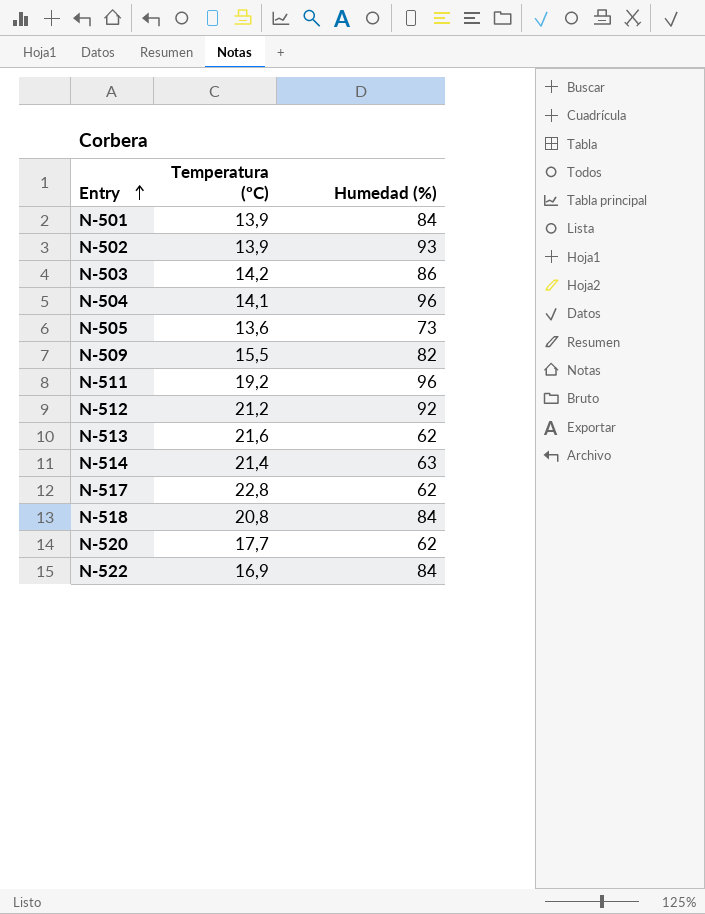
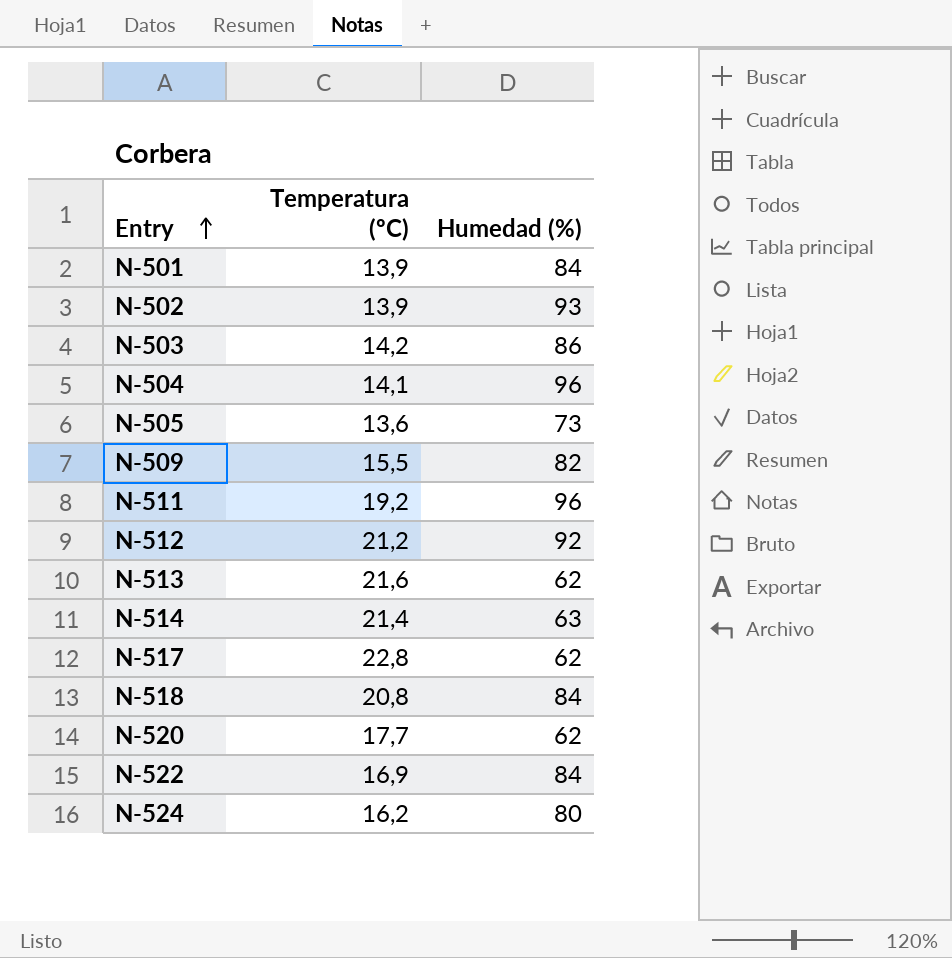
row N-524: none -> 16,2 | 80

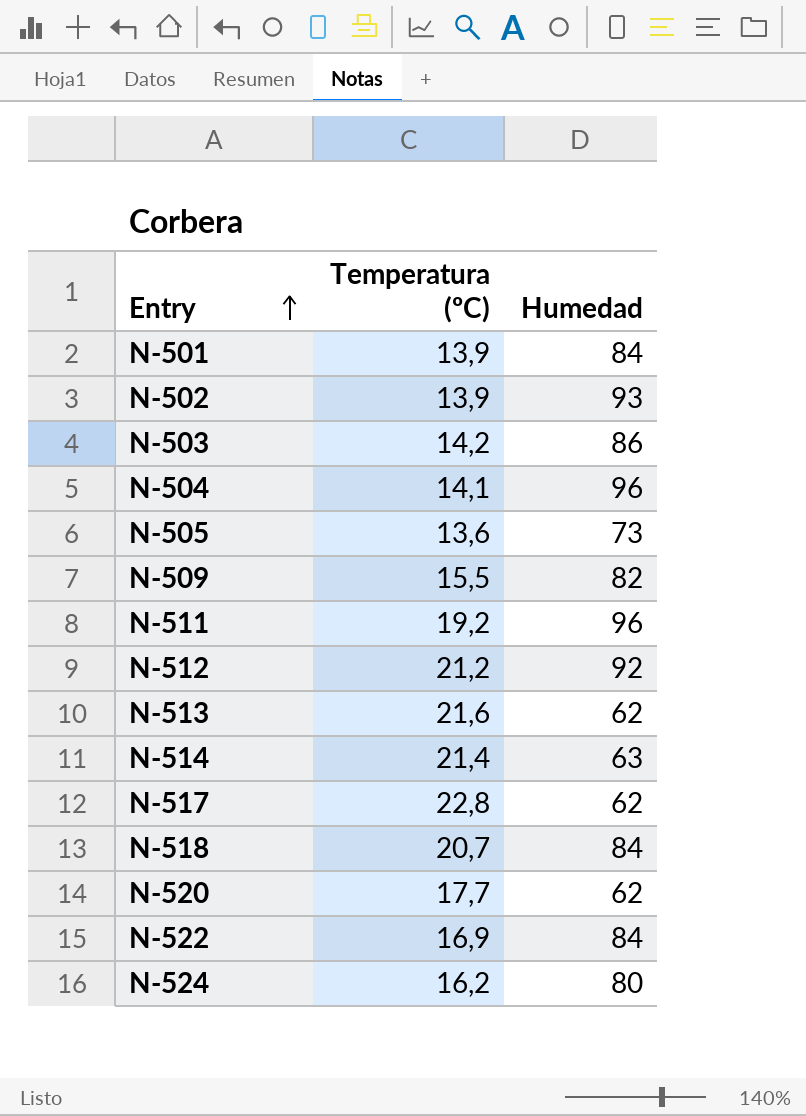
column name: Humedad (%) -> Humedad
N-518 | Temperatura (ºC): 20,8 -> 20,7

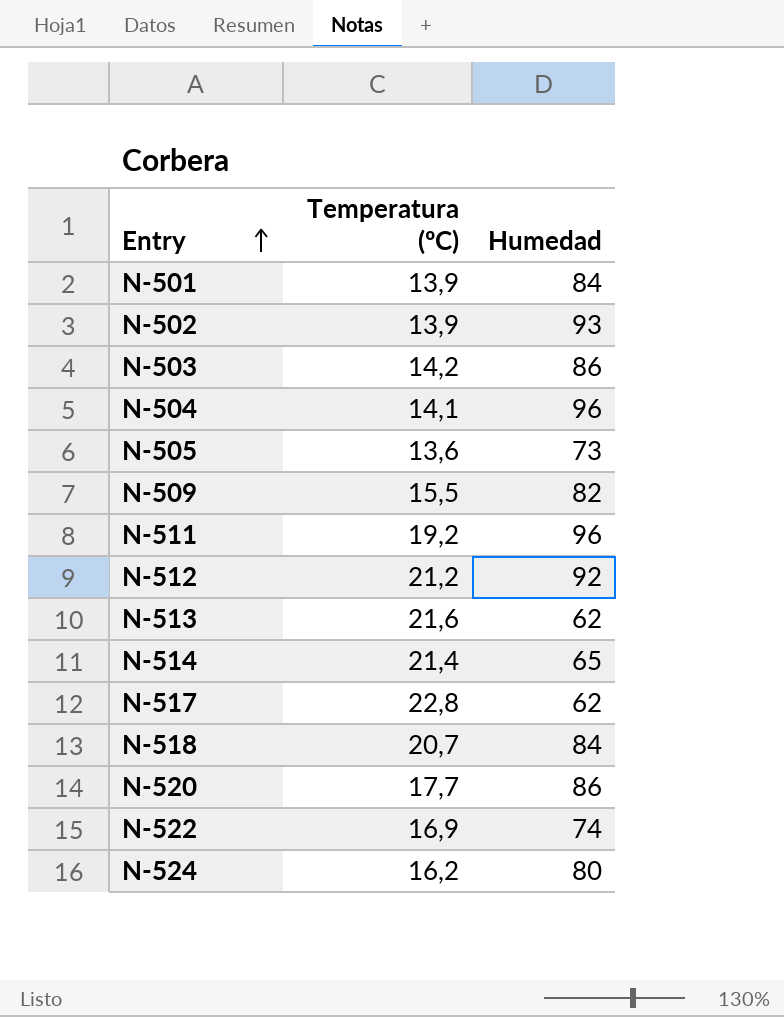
N-514 | Humedad: 63 -> 65
N-520 | Humedad: 62 -> 86
N-522 | Humedad: 84 -> 74

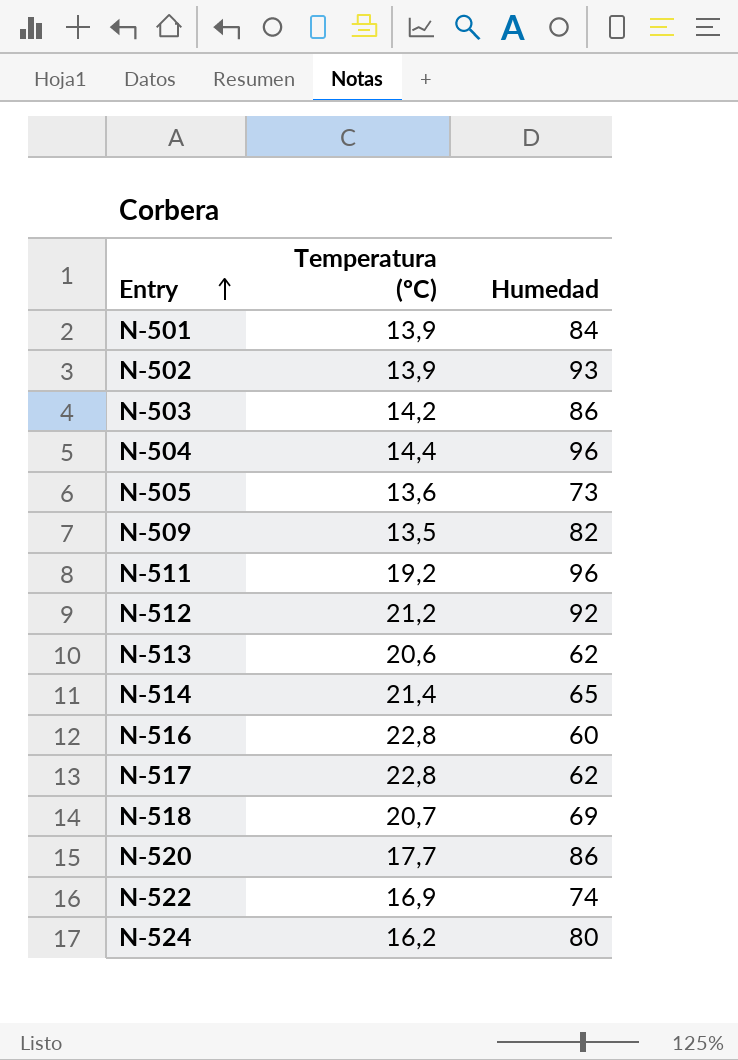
N-504 | Temperatura (ºC): 14,1 -> 14,4
N-509 | Temperatura (ºC): 15,5 -> 13,5
N-513 | Temperatura (ºC): 21,6 -> 20,6
row N-516: none -> 22,8 | 60
N-518 | Humedad: 84 -> 69

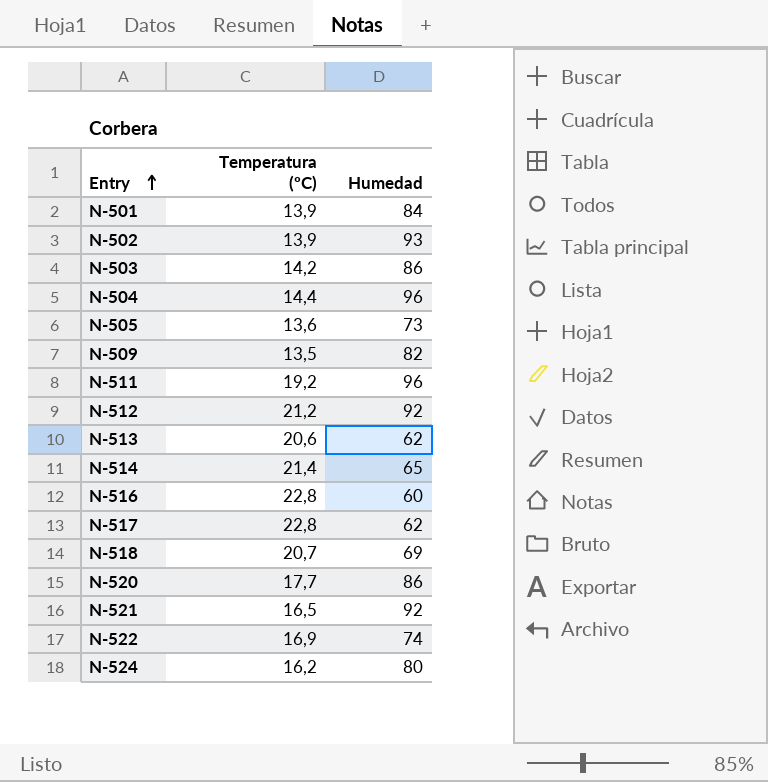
row N-521: none -> 16,5 | 92

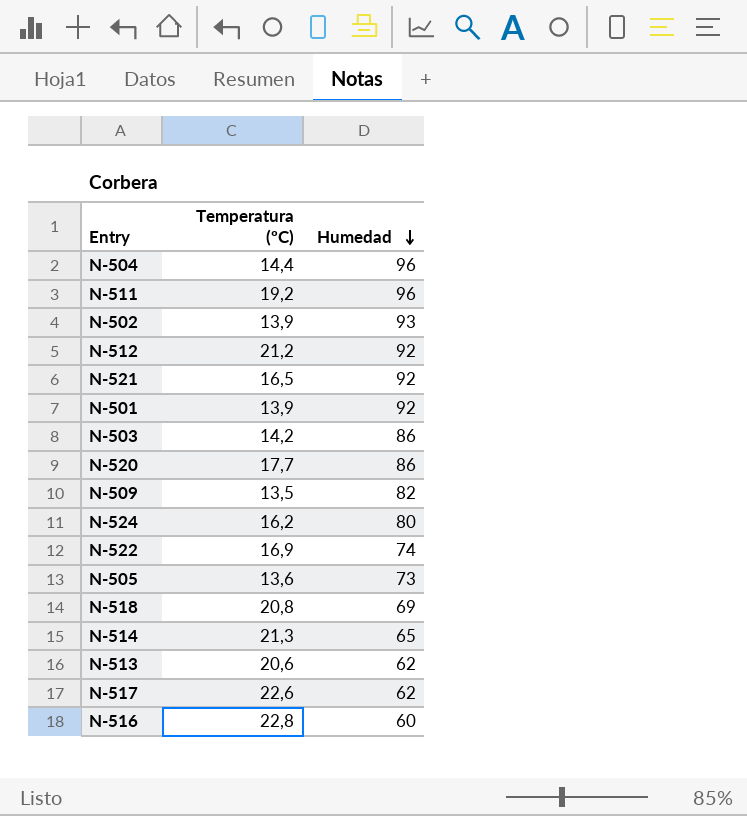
row order: Entry ascending -> Humedad descending
N-501 | Humedad: 84 -> 92
N-518 | Temperatura (ºC): 20,7 -> 20,8
N-514 | Temperatura (ºC): 21,4 -> 21,3
N-517 | Temperatura (ºC): 22,8 -> 22,6

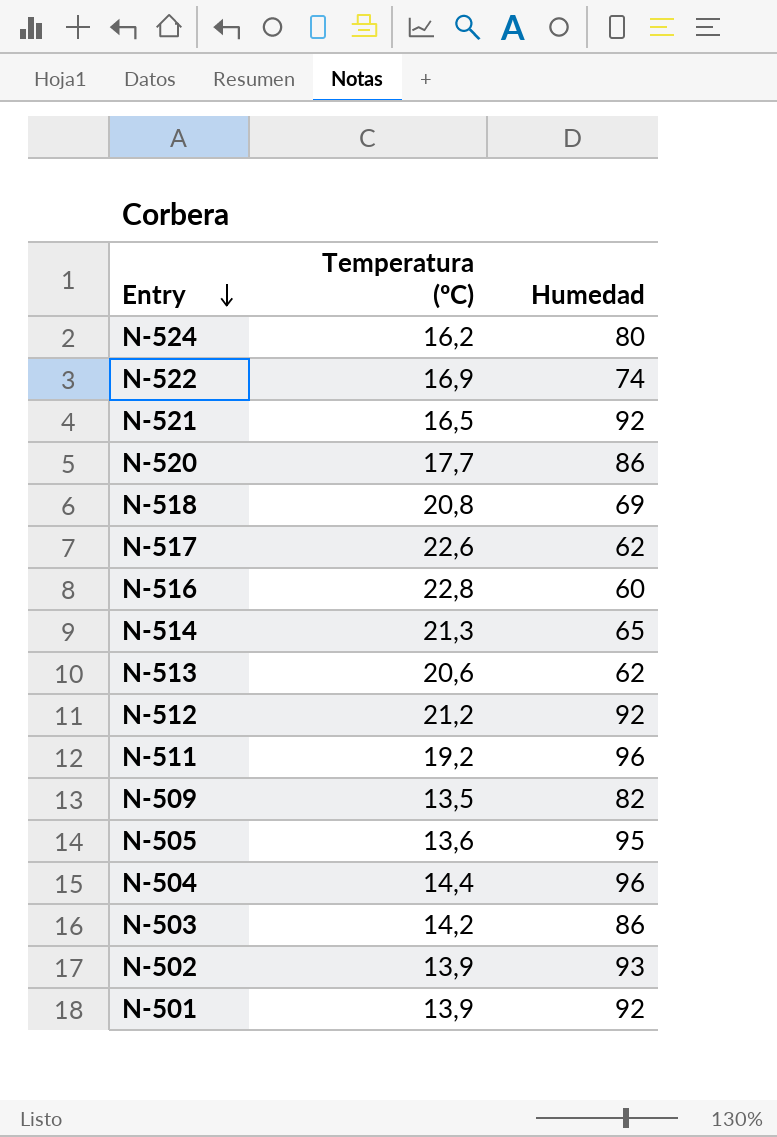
row order: Humedad descending -> Entry descending
N-505 | Humedad: 73 -> 95

